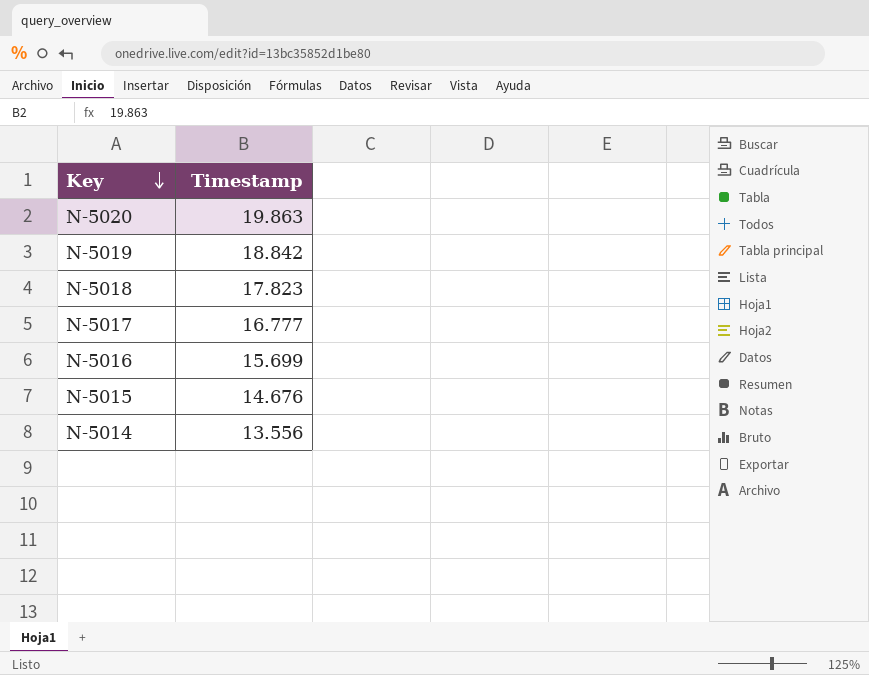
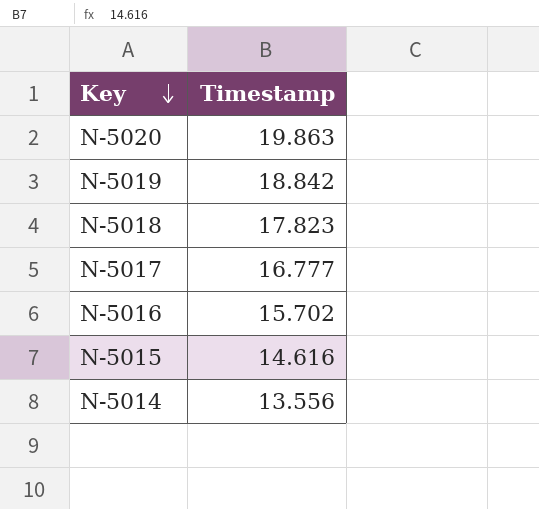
N-5016 | Timestamp: 15.699 -> 15.702
N-5015 | Timestamp: 14.676 -> 14.616

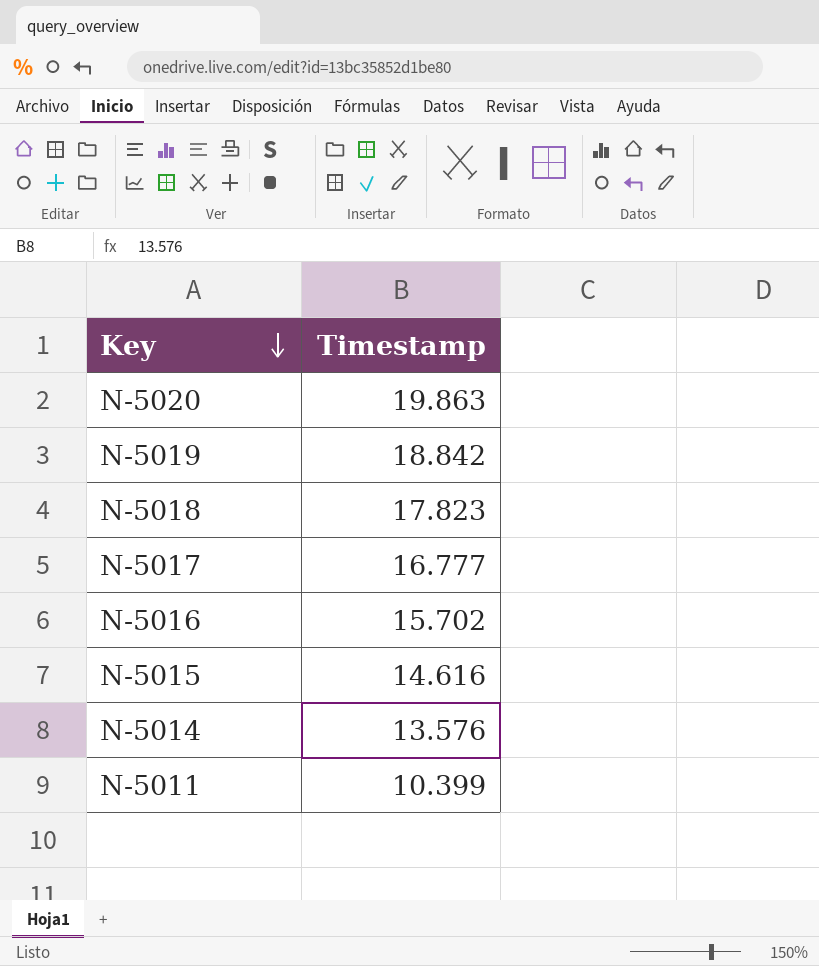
N-5014 | Timestamp: 13.556 -> 13.576
row N-5011: none -> 10.399

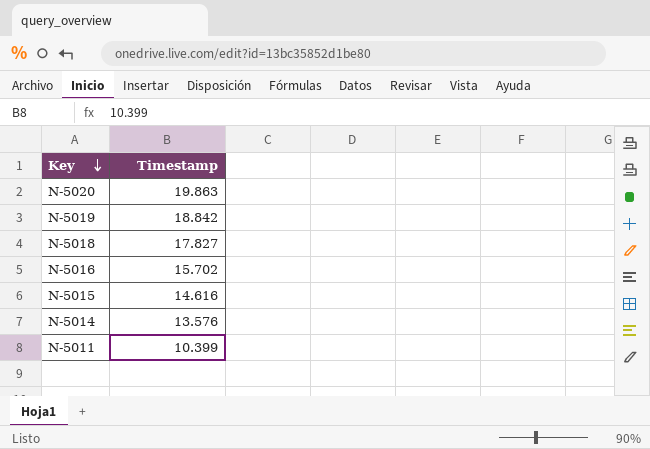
row N-5017: 16.777 -> none
N-5018 | Timestamp: 17.823 -> 17.827

